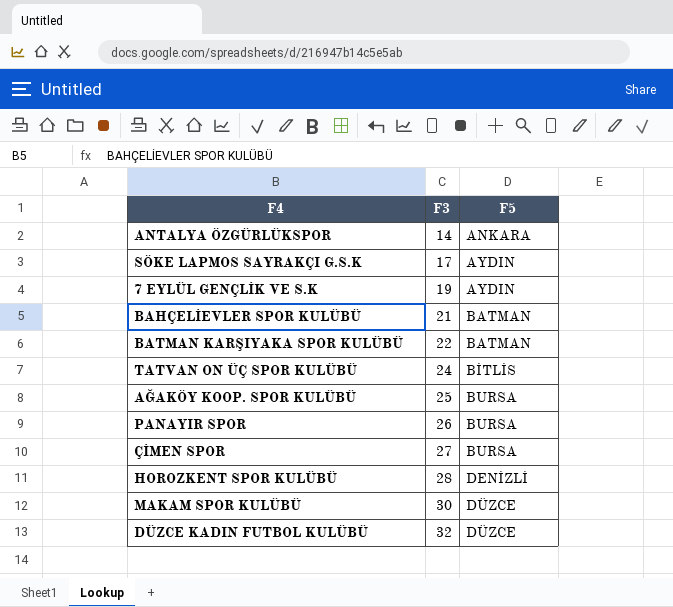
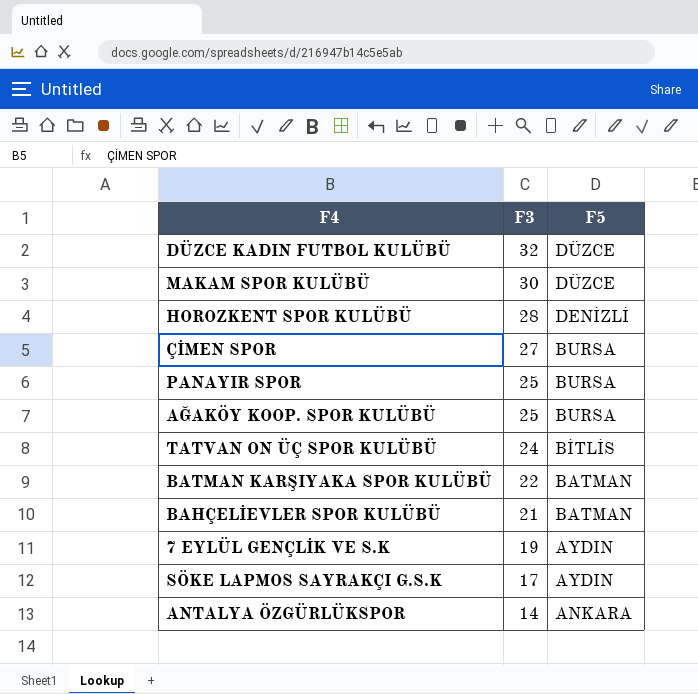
row order: F3 ascending -> F3 descending
PANAYIR SPOR | F3: 26 -> 25

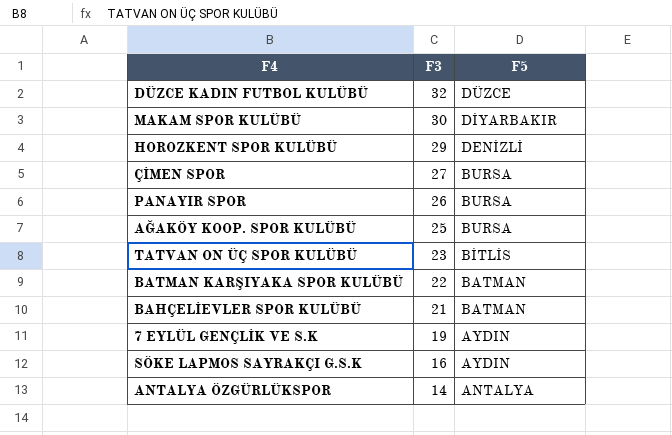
MAKAM SPOR KULÜBÜ | F5: DÜZCE -> DİYARBAKIR
HOROZKENT SPOR KULÜBÜ | F3: 28 -> 29
PANAYIR SPOR | F3: 25 -> 26
TATVAN ON ÜÇ SPOR KULÜBÜ | F3: 24 -> 23
SÖKE LAPMOS SAYRAKÇI G.S.K | F3: 17 -> 16
ANTALYA ÖZGÜRLÜKSPOR | F5: ANKARA -> ANTALYA

